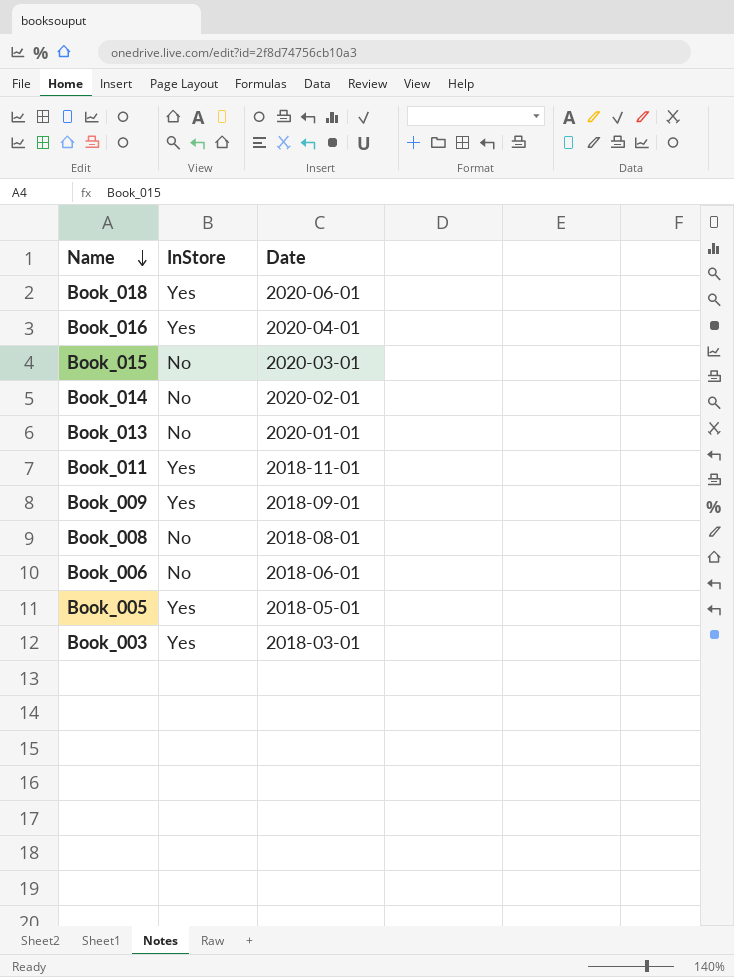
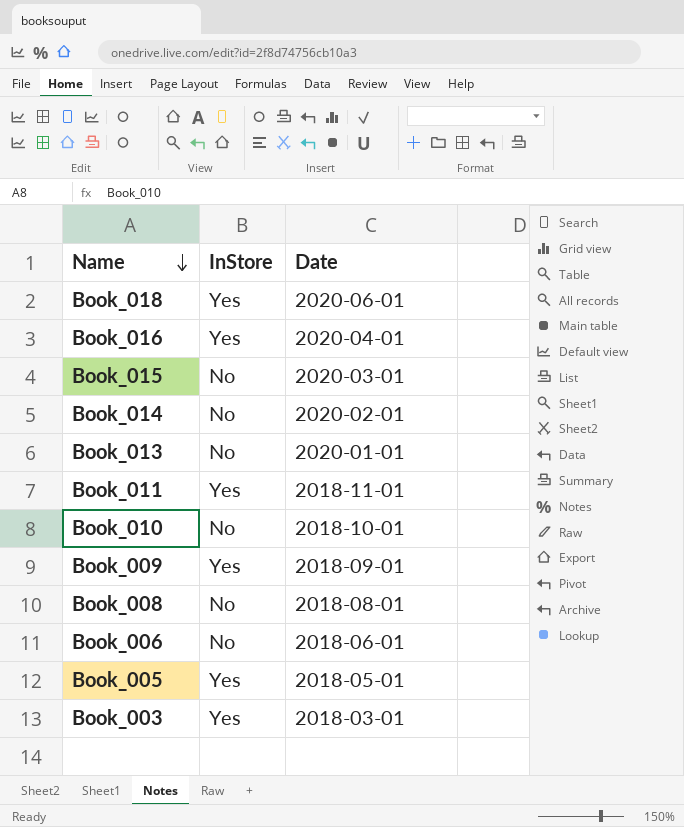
row Book_010: none -> No | 2018-10-01

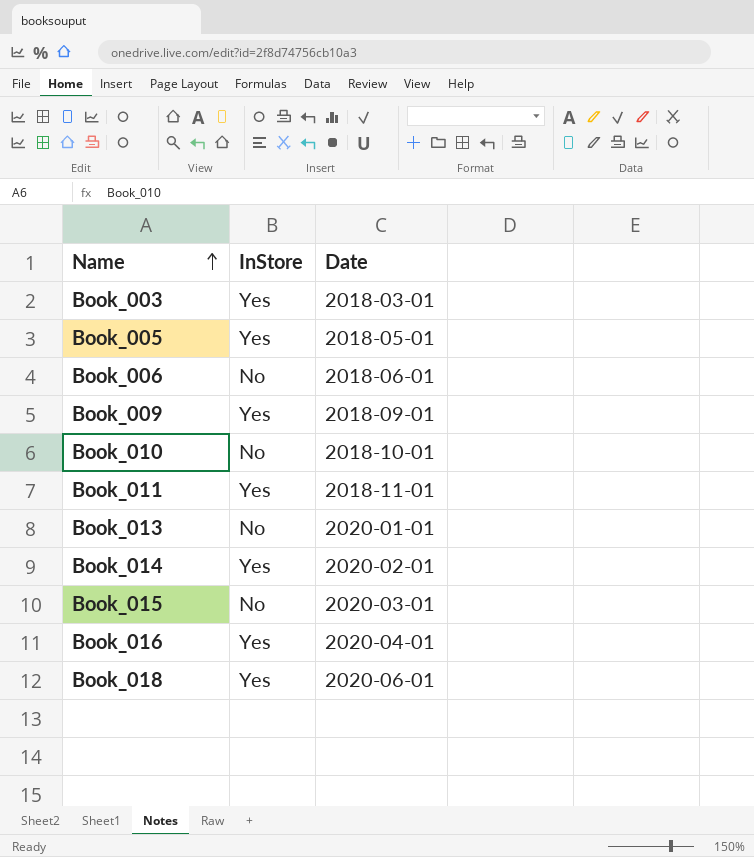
row order: Name descending -> Name ascending
row Book_008: No | 2018-08-01 -> none
Book_014 | InStore: No -> Yes

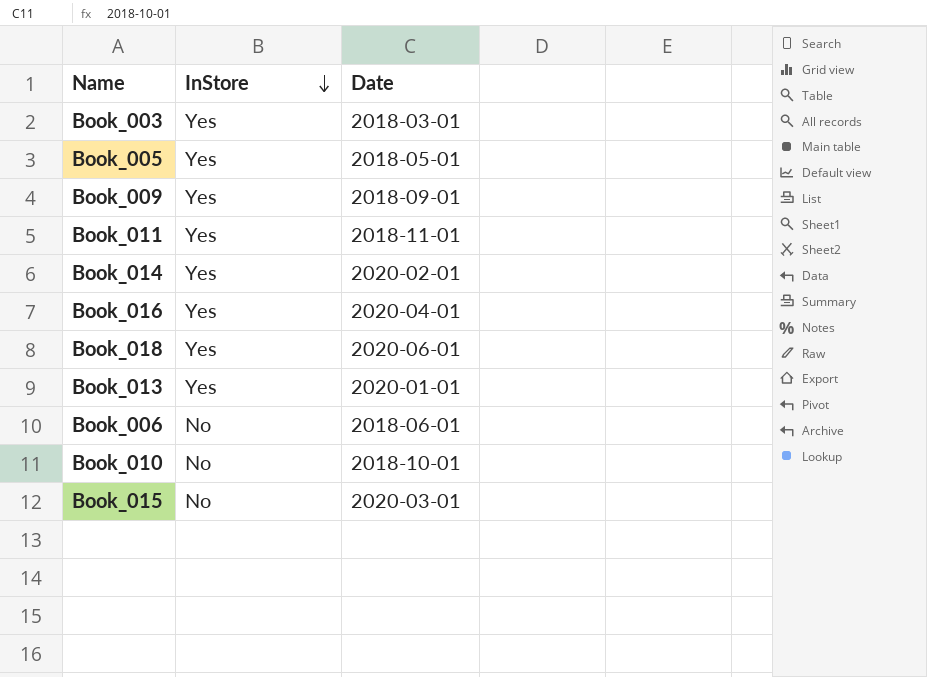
row order: Name ascending -> InStore descending
Book_013 | InStore: No -> Yes

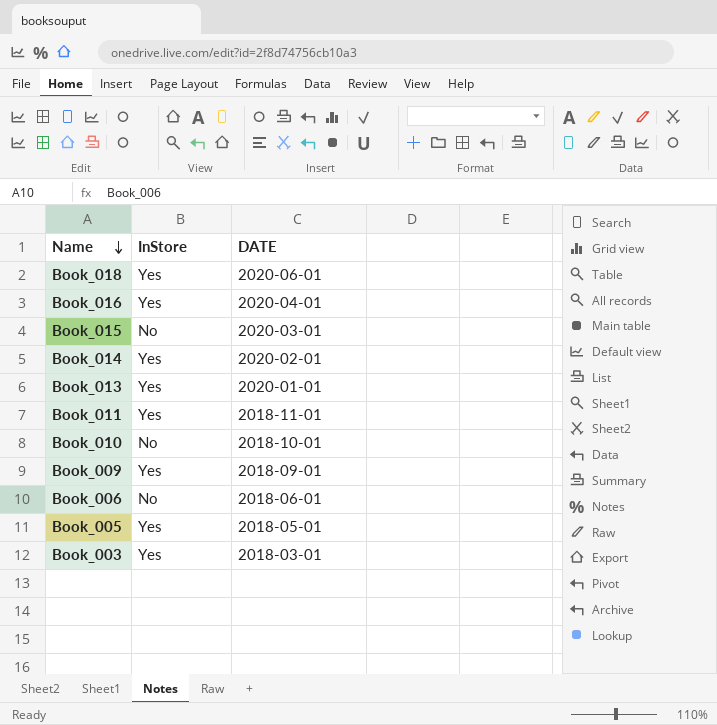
row order: InStore descending -> Name descending
column name: Date -> DATE

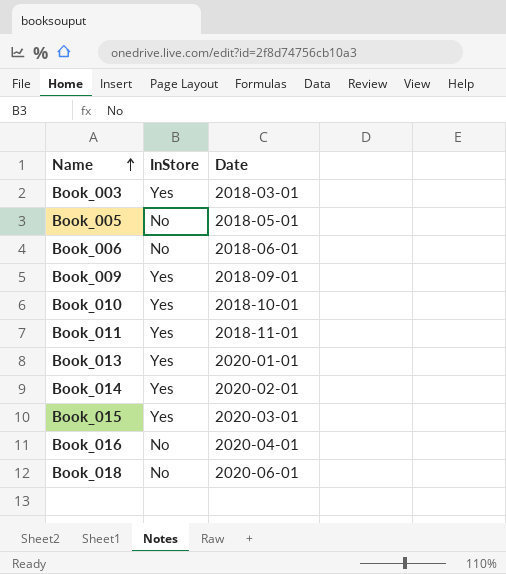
row order: Name descending -> Name ascending
column name: DATE -> Date
Book_005 | InStore: Yes -> No
Book_010 | InStore: No -> Yes
Book_015 | InStore: No -> Yes
Book_016 | InStore: Yes -> No
Book_018 | InStore: Yes -> No

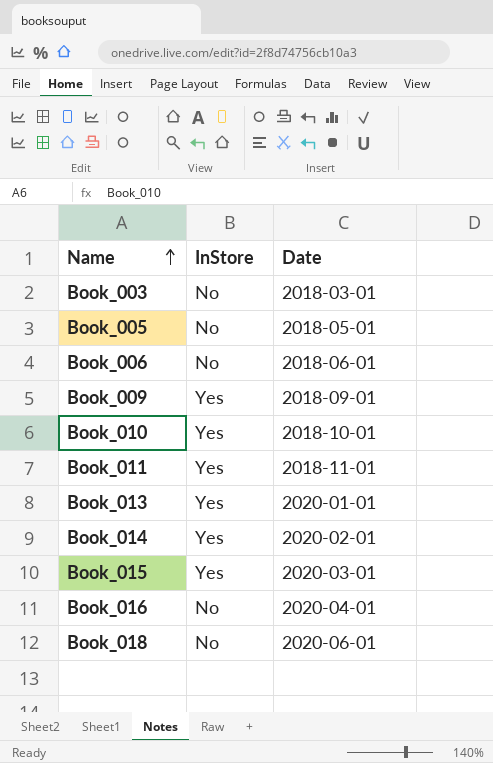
Book_003 | InStore: Yes -> No

